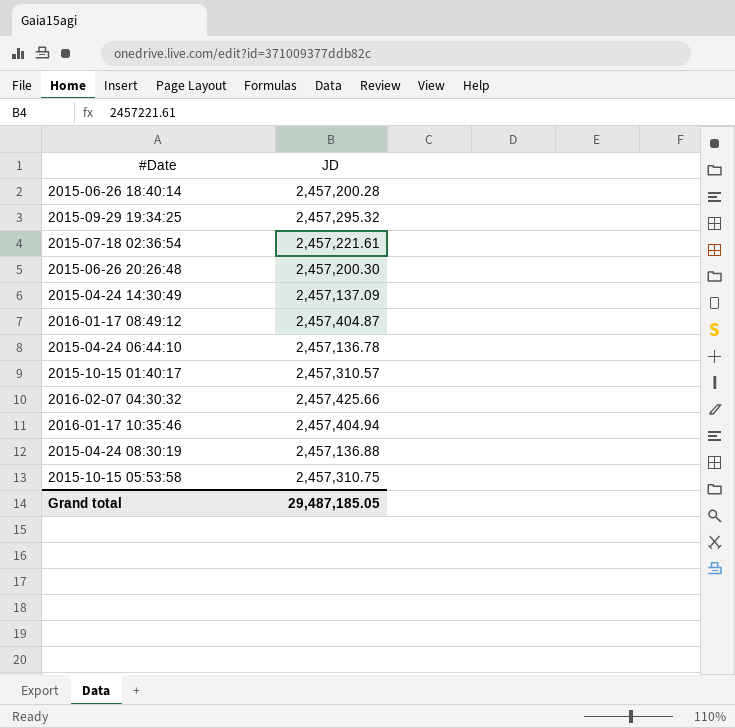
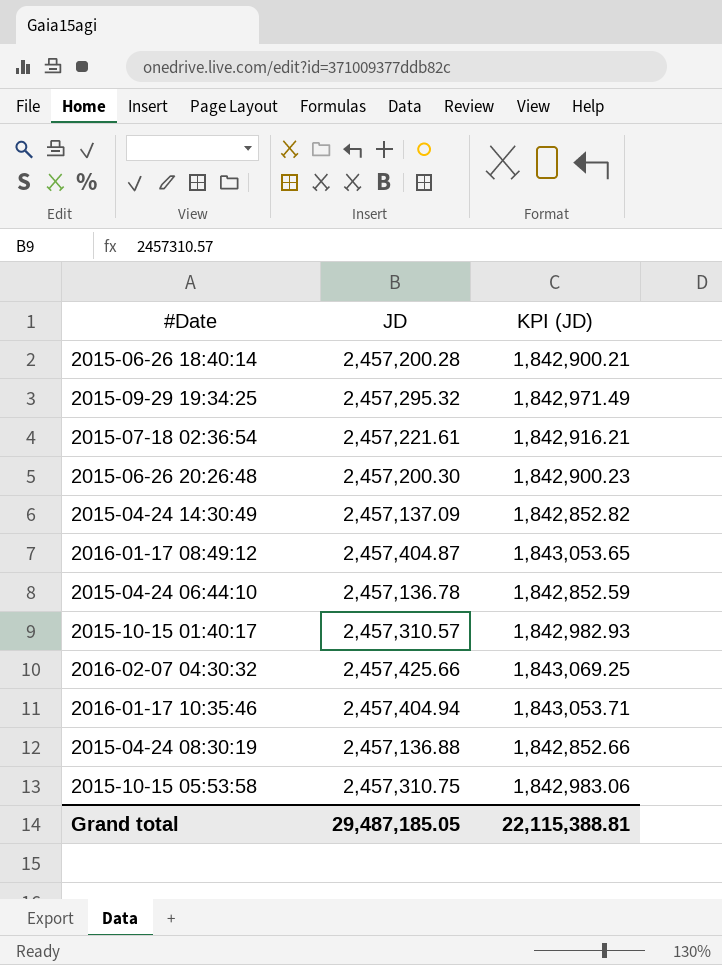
column KPI (JD) | formula: none -> [JD] * 0.75

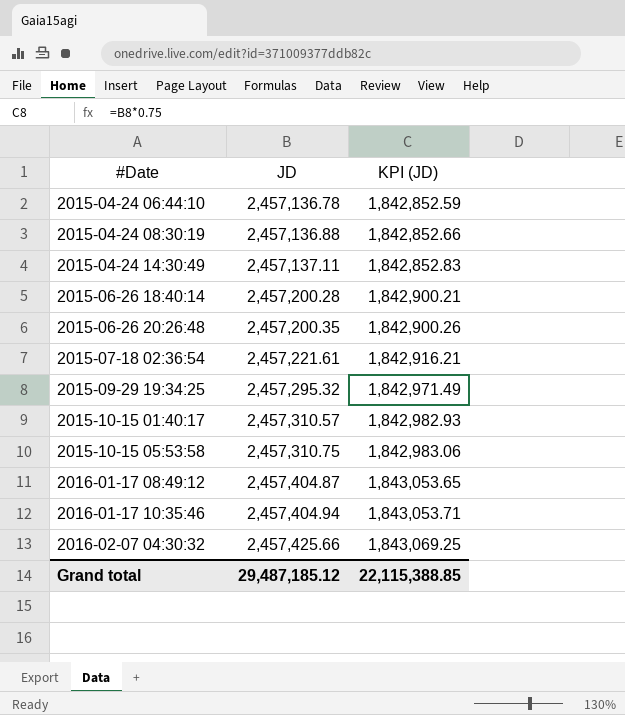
row order: none -> #Date ascending
2015-04-24 14:30:49 | JD: 2,457,137.09 -> 2,457,137.11
2015-04-24 14:30:49 | KPI (JD): 1,842,852.82 -> 1,842,852.83
2015-06-26 20:26:48 | JD: 2,457,200.30 -> 2,457,200.35
2015-06-26 20:26:48 | KPI (JD): 1,842,900.23 -> 1,842,900.26
Grand total | JD: 29,487,185.05 -> 29,487,185.12
Grand total | KPI (JD): 22,115,388.81 -> 22,115,388.85

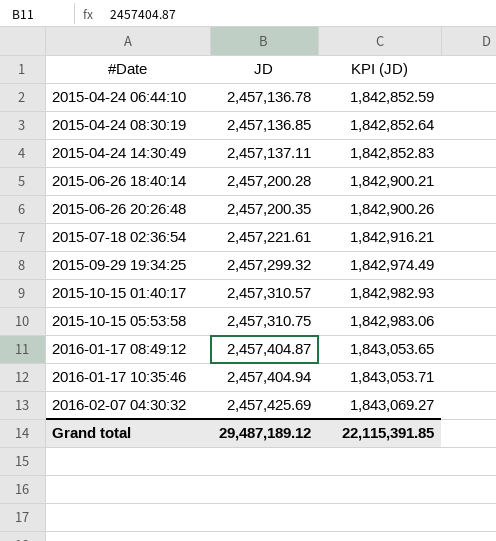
2015-04-24 08:30:19 | JD: 2,457,136.88 -> 2,457,136.85
2015-04-24 08:30:19 | KPI (JD): 1,842,852.66 -> 1,842,852.64
2015-09-29 19:34:25 | JD: 2,457,295.32 -> 2,457,299.32
2015-09-29 19:34:25 | KPI (JD): 1,842,971.49 -> 1,842,974.49
2016-02-07 04:30:32 | JD: 2,457,425.66 -> 2,457,425.69
2016-02-07 04:30:32 | KPI (JD): 1,843,069.25 -> 1,843,069.27
Grand total | JD: 29,487,185.12 -> 29,487,189.12
Grand total | KPI (JD): 22,115,388.85 -> 22,115,391.85

